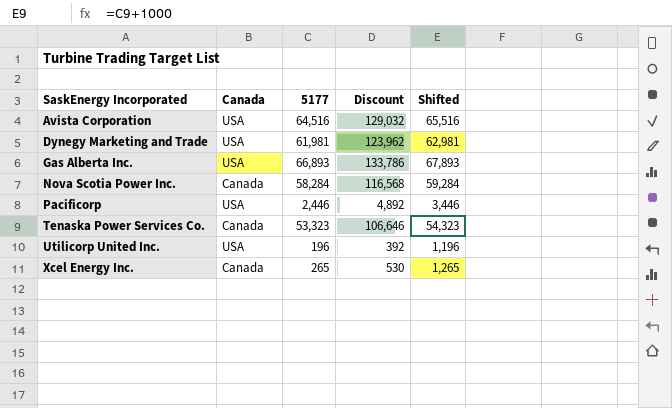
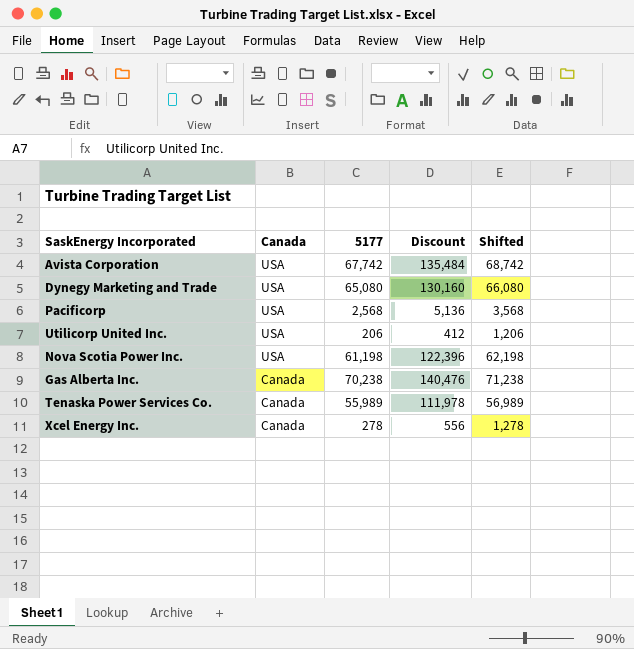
row order: SaskEnergy Incorporated ascending -> Canada descending
Avista Corporation | 5177: 64,516 -> 67,742
Avista Corporation | Discount: 129,032 -> 135,484
Avista Corporation | Shifted: 65,516 -> 68,742
Dynegy Marketing and Trade | 5177: 61,981 -> 65,080
Dynegy Marketing and Trade | Discount: 123,962 -> 130,160
Dynegy Marketing and Trade | Shifted: 62,981 -> 66,080
Pacificorp | 5177: 2,446 -> 2,568
Pacificorp | Discount: 4,892 -> 5,136
Pacificorp | Shifted: 3,446 -> 3,568
Utilicorp United Inc. | 5177: 196 -> 206
Utilicorp United Inc. | Discount: 392 -> 412
Utilicorp United Inc. | Shifted: 1,196 -> 1,206
Nova Scotia Power Inc. | Canada: Canada -> USA
Nova Scotia Power Inc. | 5177: 58,284 -> 61,198
Nova Scotia Power Inc. | Discount: 116,568 -> 122,396
Nova Scotia Power Inc. | Shifted: 59,284 -> 62,198
Gas Alberta Inc. | Canada: USA -> Canada
Gas Alberta Inc. | 5177: 66,893 -> 70,238
Gas Alberta Inc. | Discount: 133,786 -> 140,476
Gas Alberta Inc. | Shifted: 67,893 -> 71,238
Tenaska Power Services Co. | 5177: 53,323 -> 55,989
Tenaska Power Services Co. | Discount: 106,646 -> 111,978
Tenaska Power Services Co. | Shifted: 54,323 -> 56,989
Xcel Energy Inc. | 5177: 265 -> 278
Xcel Energy Inc. | Discount: 530 -> 556
Xcel Energy Inc. | Shifted: 1,265 -> 1,278

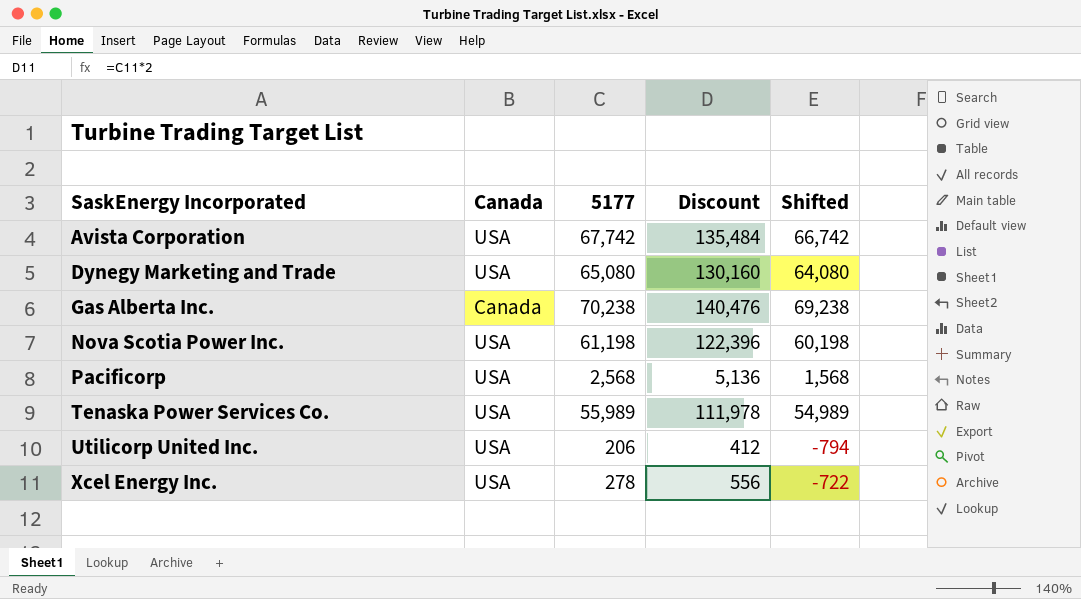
row order: Canada descending -> SaskEnergy Incorporated ascending
column Shifted | formula: [5177] + 1000 -> [5177] - 1000
Tenaska Power Services Co. | Canada: Canada -> USA
Xcel Energy Inc. | Canada: Canada -> USA

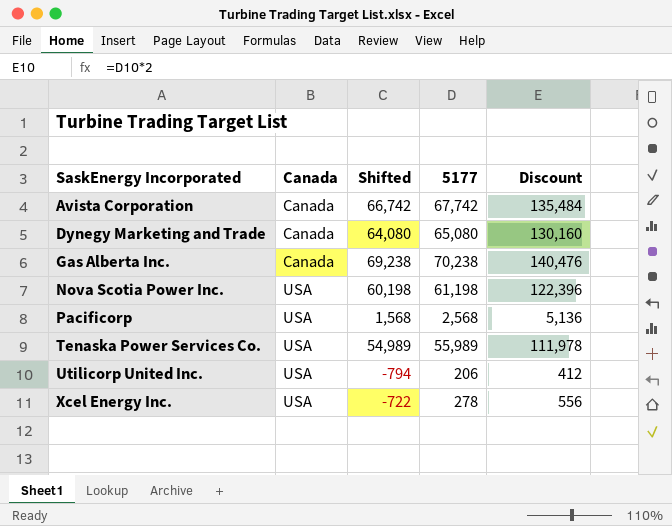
column Shifted | position: 5 -> 3
Avista Corporation | Canada: USA -> Canada
Dynegy Marketing and Trade | Canada: USA -> Canada

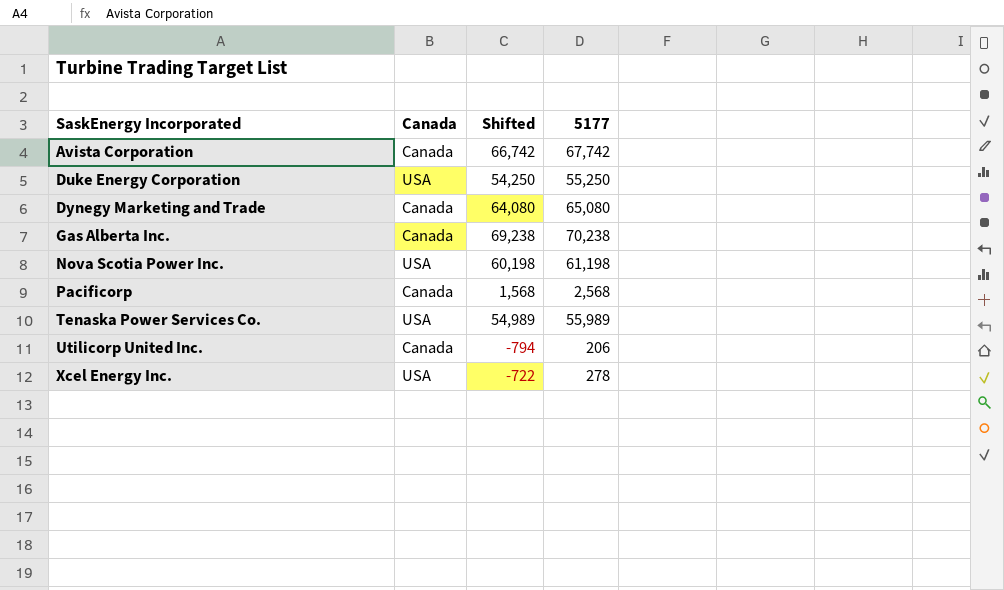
column Discount | formula: [5177] * 2 -> none
row Duke Energy Corporation: none -> USA | 54,250 | 55,250
Pacificorp | Canada: USA -> Canada
Utilicorp United Inc. | Canada: USA -> Canada

